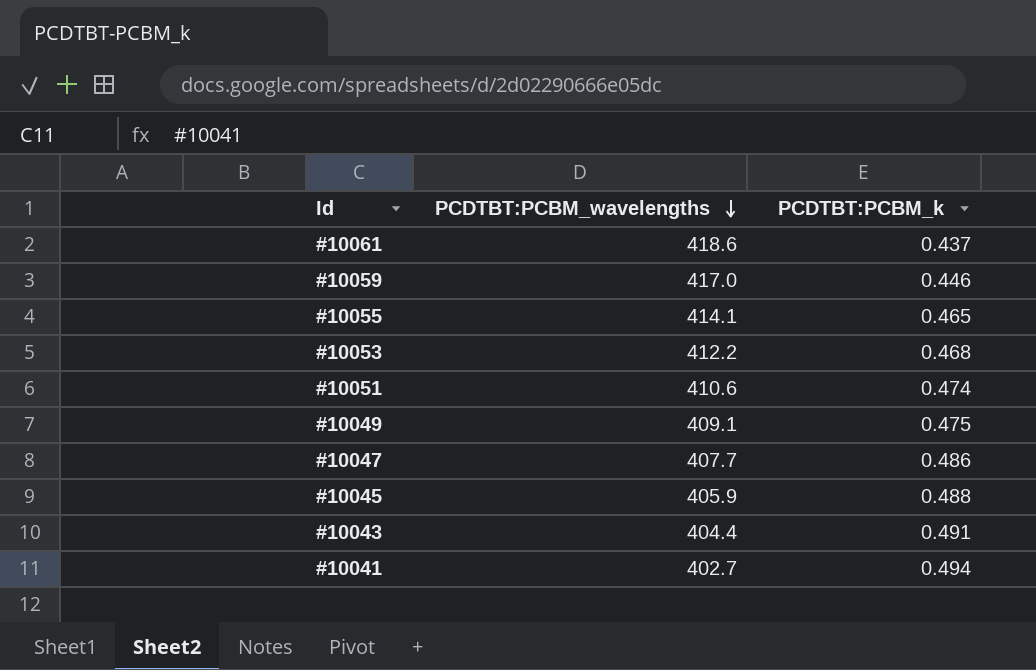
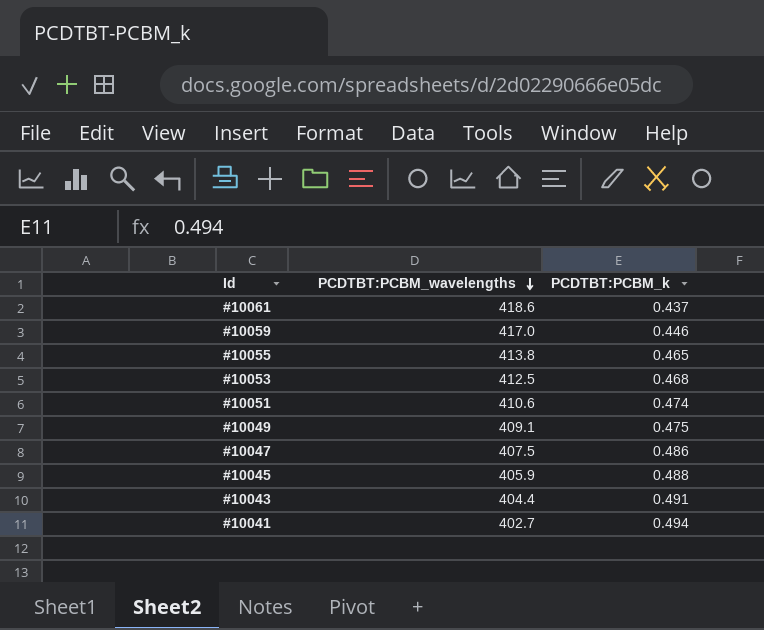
#10055 | PCDTBT:PCBM_wavelengths: 414.1 -> 413.8
#10053 | PCDTBT:PCBM_wavelengths: 412.2 -> 412.5
#10047 | PCDTBT:PCBM_wavelengths: 407.7 -> 407.5

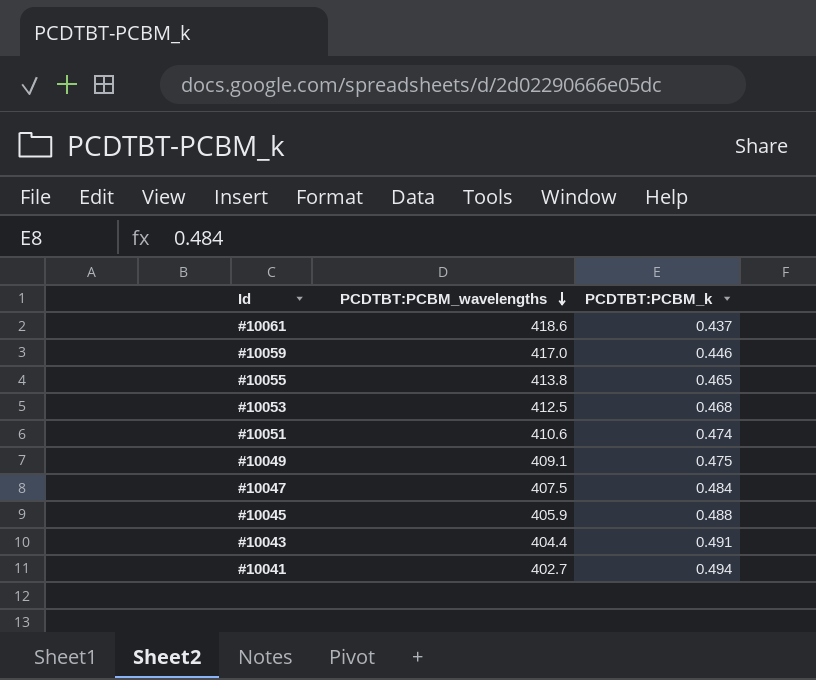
#10047 | PCDTBT:PCBM_k: 0.486 -> 0.484

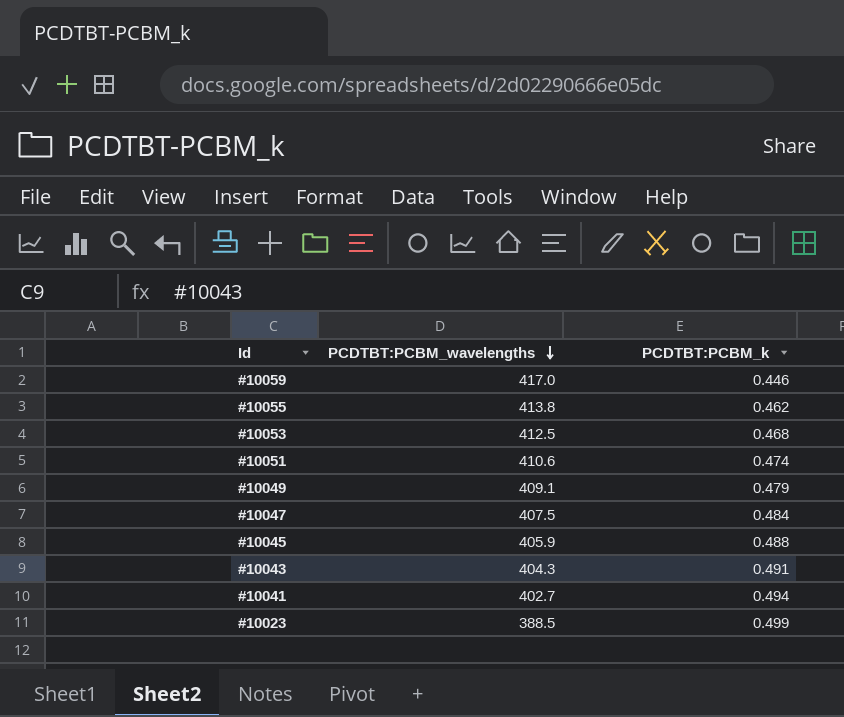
row #10061: 418.6 | 0.437 -> none
#10055 | PCDTBT:PCBM_k: 0.465 -> 0.462
#10049 | PCDTBT:PCBM_k: 0.475 -> 0.479
#10043 | PCDTBT:PCBM_wavelengths: 404.4 -> 404.3
row #10023: none -> 388.5 | 0.499

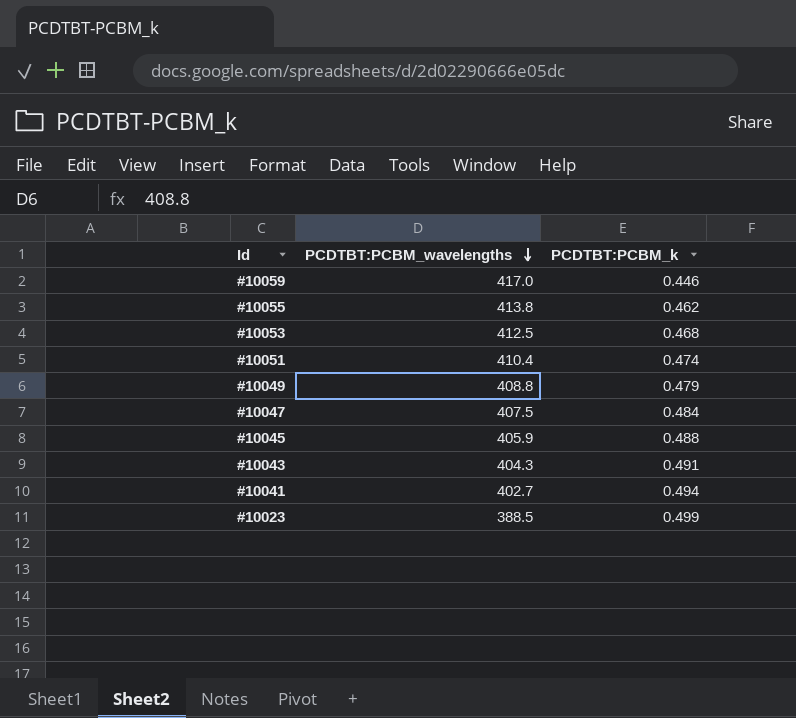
#10051 | PCDTBT:PCBM_wavelengths: 410.6 -> 410.4
#10049 | PCDTBT:PCBM_wavelengths: 409.1 -> 408.8

